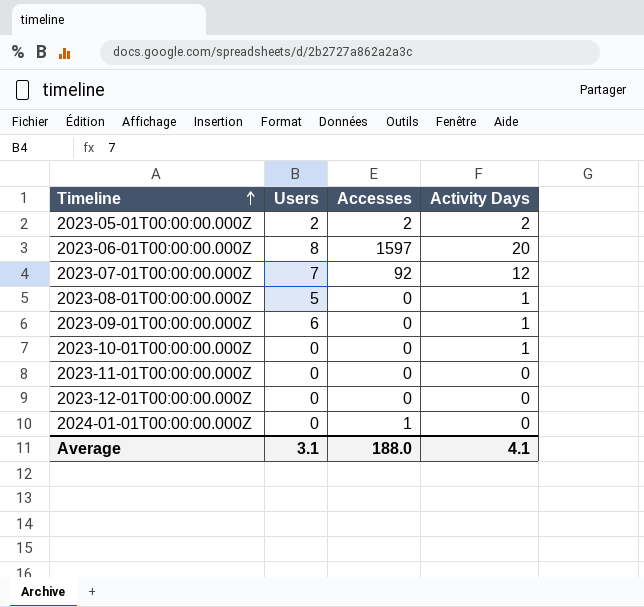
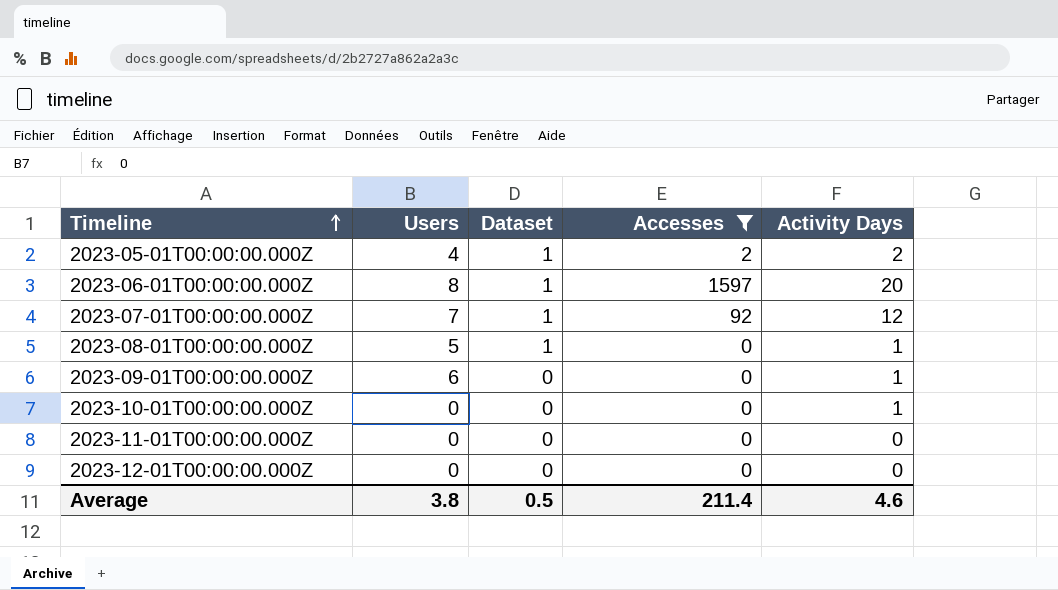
filter: none -> Accesses != 1
column Dataset | position: none -> 3
2023-05-01T00:00:00.000Z | Users: 2 -> 4
Average | Users: 3.1 -> 3.8
Average | Accesses: 188.0 -> 211.4
Average | Activity Days: 4.1 -> 4.6

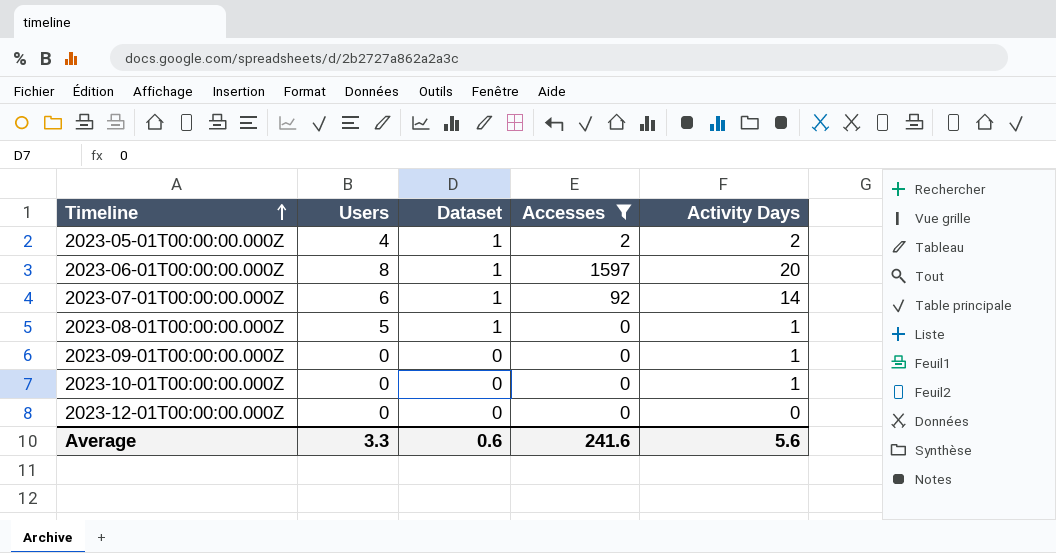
row 2023-11-01T00:00:00.000Z: 0 | 0 | 0 | 0 -> none
2023-07-01T00:00:00.000Z | Users: 7 -> 6
2023-07-01T00:00:00.000Z | Activity Days: 12 -> 14
2023-09-01T00:00:00.000Z | Users: 6 -> 0
Average | Users: 3.8 -> 3.3
Average | Dataset: 0.5 -> 0.6
Average | Accesses: 211.4 -> 241.6
Average | Activity Days: 4.6 -> 5.6

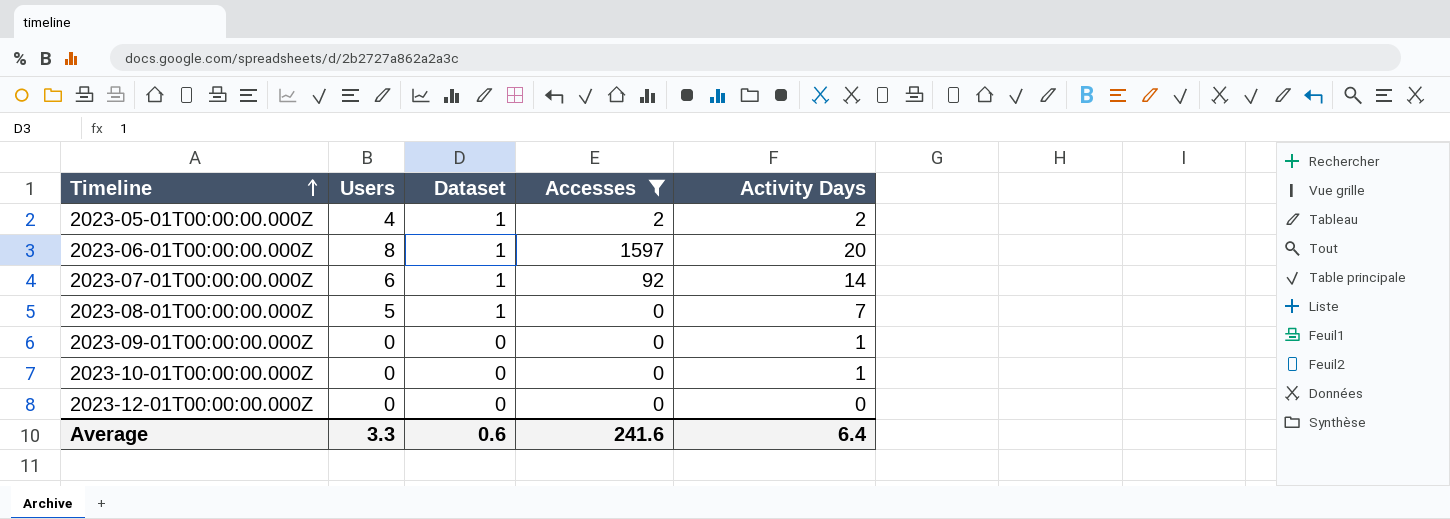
2023-08-01T00:00:00.000Z | Activity Days: 1 -> 7
Average | Activity Days: 5.6 -> 6.4

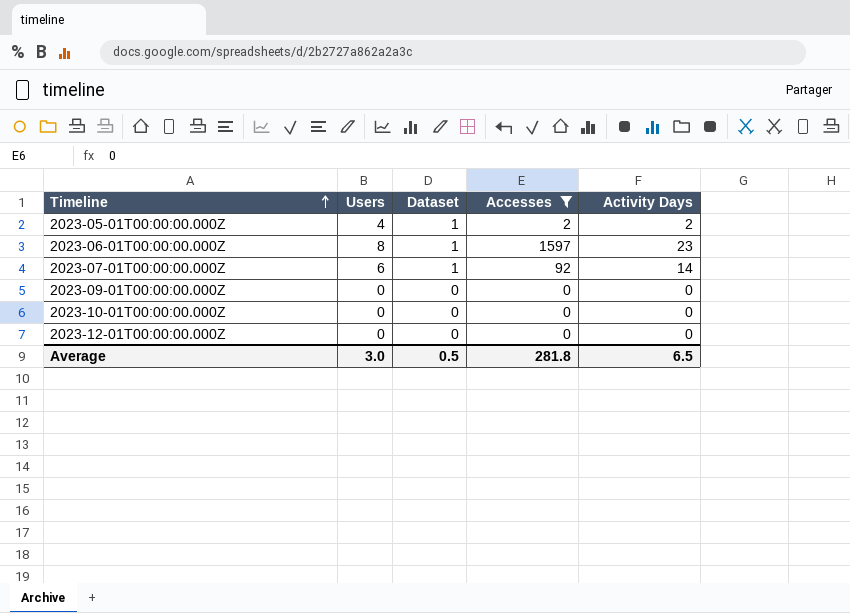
row 2023-08-01T00:00:00.000Z: 5 | 1 | 0 | 7 -> none
2023-06-01T00:00:00.000Z | Activity Days: 20 -> 23
2023-09-01T00:00:00.000Z | Activity Days: 1 -> 0
2023-10-01T00:00:00.000Z | Activity Days: 1 -> 0
Average | Users: 3.3 -> 3.0
Average | Dataset: 0.6 -> 0.5
Average | Accesses: 241.6 -> 281.8
Average | Activity Days: 6.4 -> 6.5

